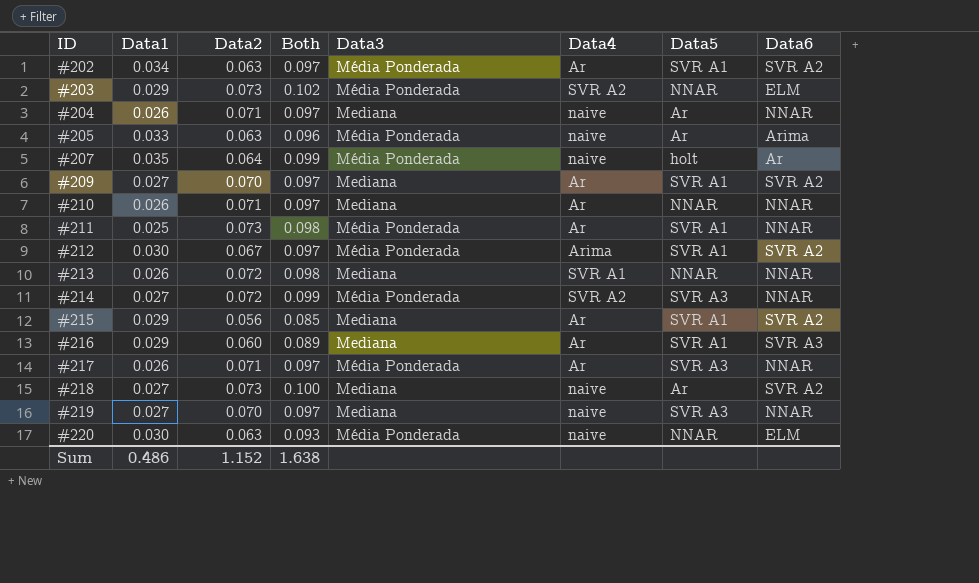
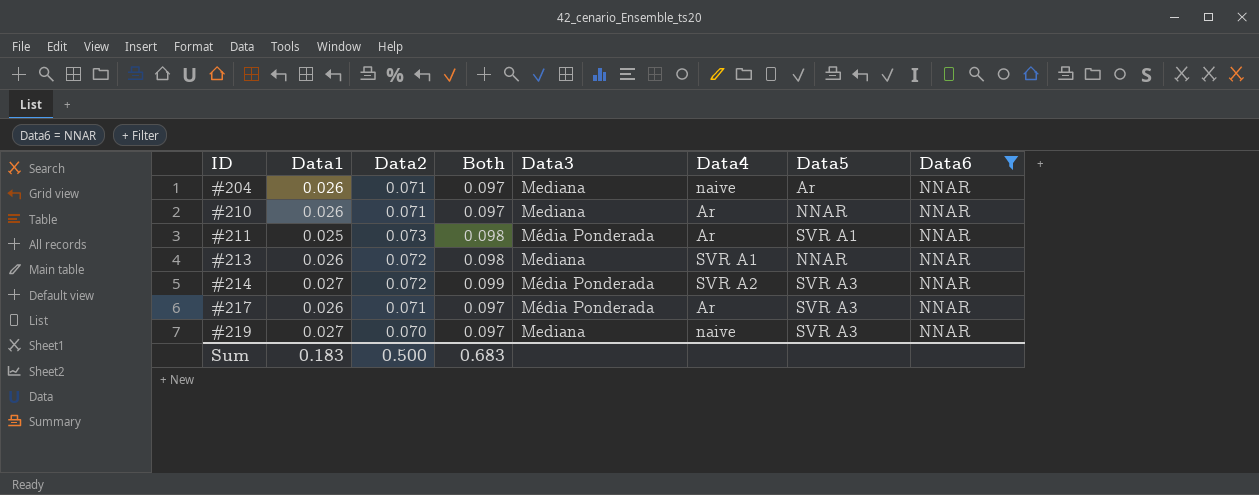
filter: none -> Data6 = NNAR
Sum | Data1: 0.486 -> 0.183
Sum | Data2: 1.152 -> 0.500
Sum | Both: 1.638 -> 0.683

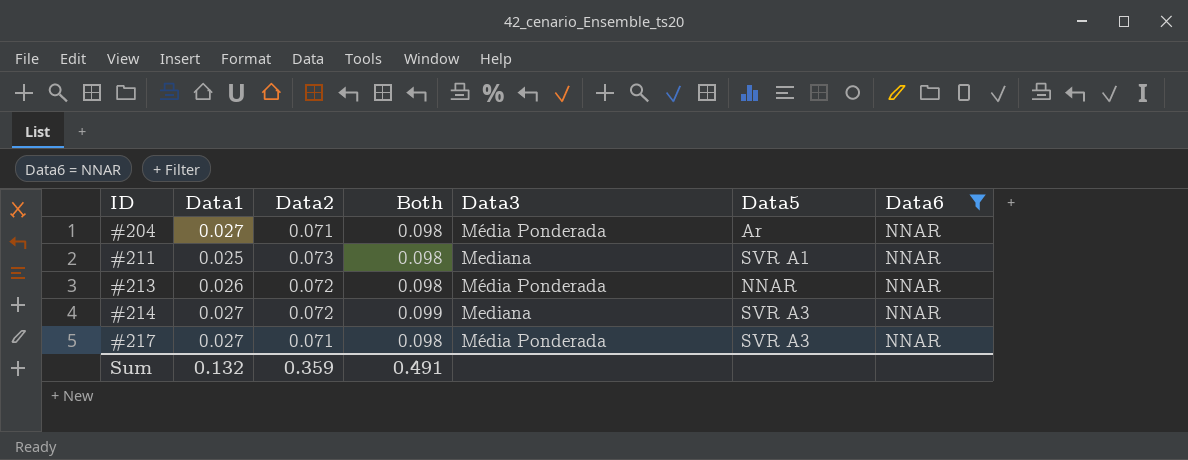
column Data4 | position: 6 -> none
row #210: 0.026 | 0.071 | 0.097 | Mediana | Ar | NNAR | NNAR -> none
row #219: 0.027 | 0.070 | 0.097 | Mediana | naive | SVR A3 | NNAR -> none
#204 | Data1: 0.026 -> 0.027
#204 | Both: 0.097 -> 0.098
#204 | Data3: Mediana -> Média Ponderada
#211 | Data3: Média Ponderada -> Mediana
#213 | Data3: Mediana -> Média Ponderada
#214 | Data3: Média Ponderada -> Mediana
#217 | Data1: 0.026 -> 0.027
#217 | Both: 0.097 -> 0.098
Sum | Data1: 0.183 -> 0.132
Sum | Data2: 0.500 -> 0.359
Sum | Both: 0.683 -> 0.491

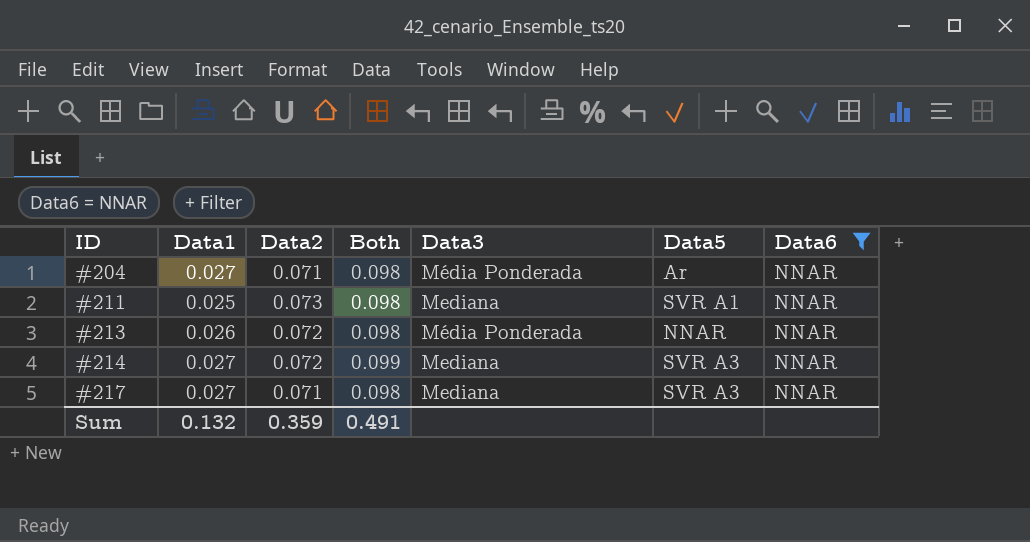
#217 | Data3: Média Ponderada -> Mediana

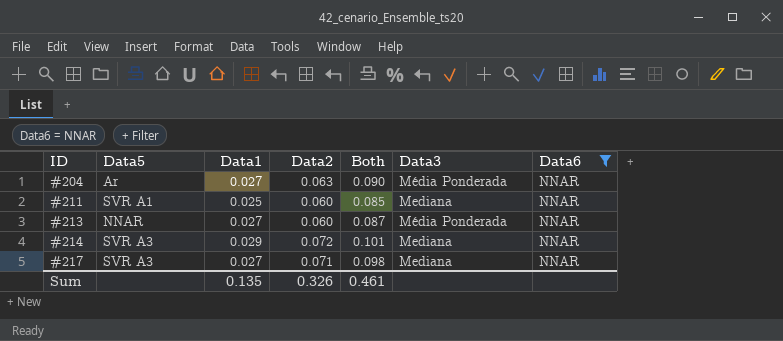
column Data5 | position: 6 -> 2
#204 | Data2: 0.071 -> 0.063
#204 | Both: 0.098 -> 0.090
#211 | Data2: 0.073 -> 0.060
#211 | Both: 0.098 -> 0.085
#213 | Data1: 0.026 -> 0.027
#213 | Data2: 0.072 -> 0.060
#213 | Both: 0.098 -> 0.087
#214 | Data1: 0.027 -> 0.029
#214 | Both: 0.099 -> 0.101
Sum | Data1: 0.132 -> 0.135
Sum | Data2: 0.359 -> 0.326
Sum | Both: 0.491 -> 0.461

